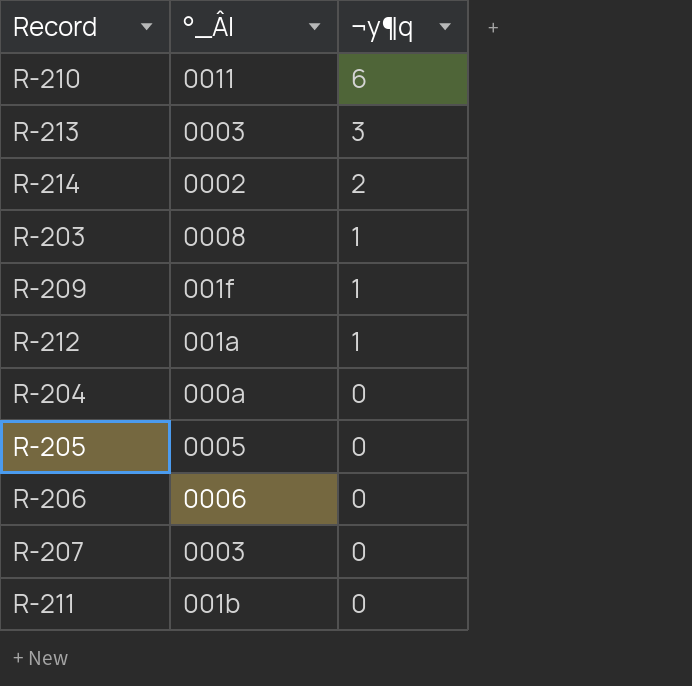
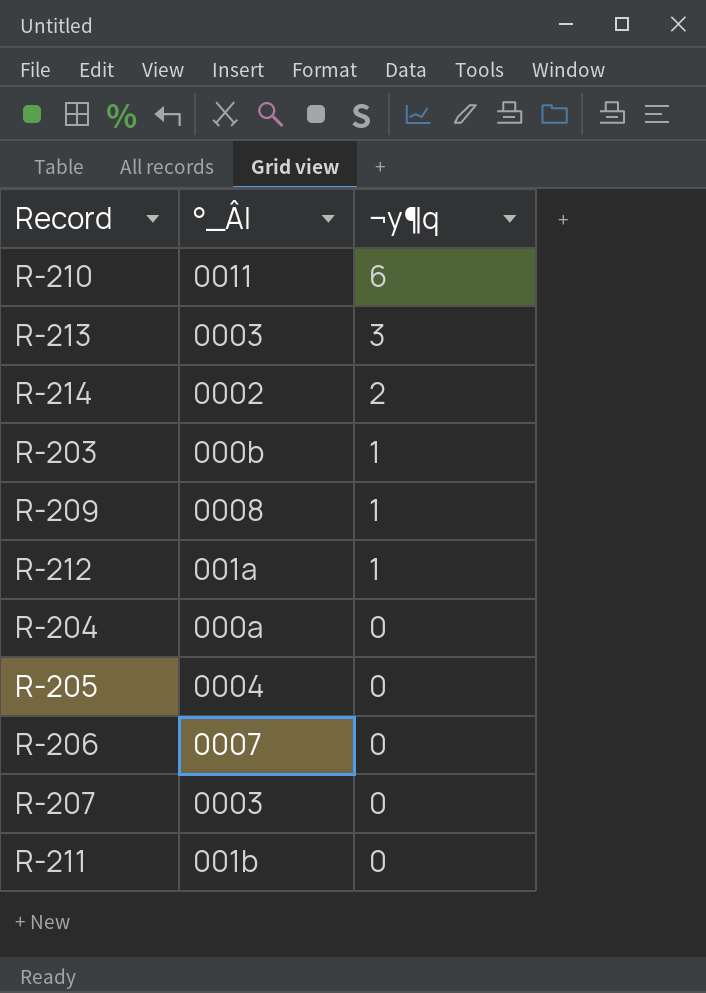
R-203 | °_ÂI: 0008 -> 000b
R-209 | °_ÂI: 001f -> 0008
R-205 | °_ÂI: 0005 -> 0004
R-206 | °_ÂI: 0006 -> 0007

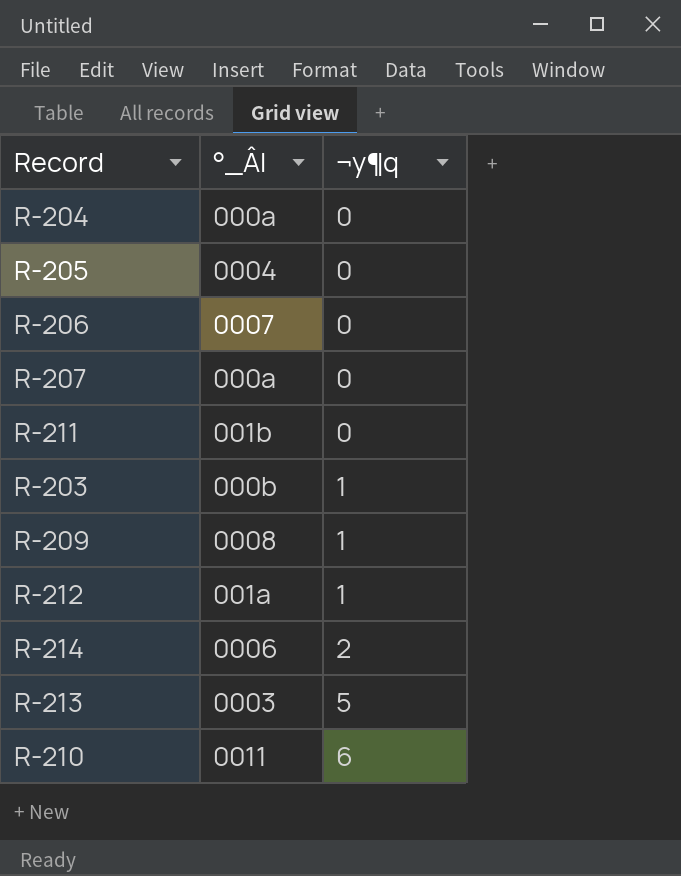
row order: ¬y¶q descending -> ¬y¶q ascending
R-207 | °_ÂI: 0003 -> 000a
R-214 | °_ÂI: 0002 -> 0006
R-213 | ¬y¶q: 3 -> 5

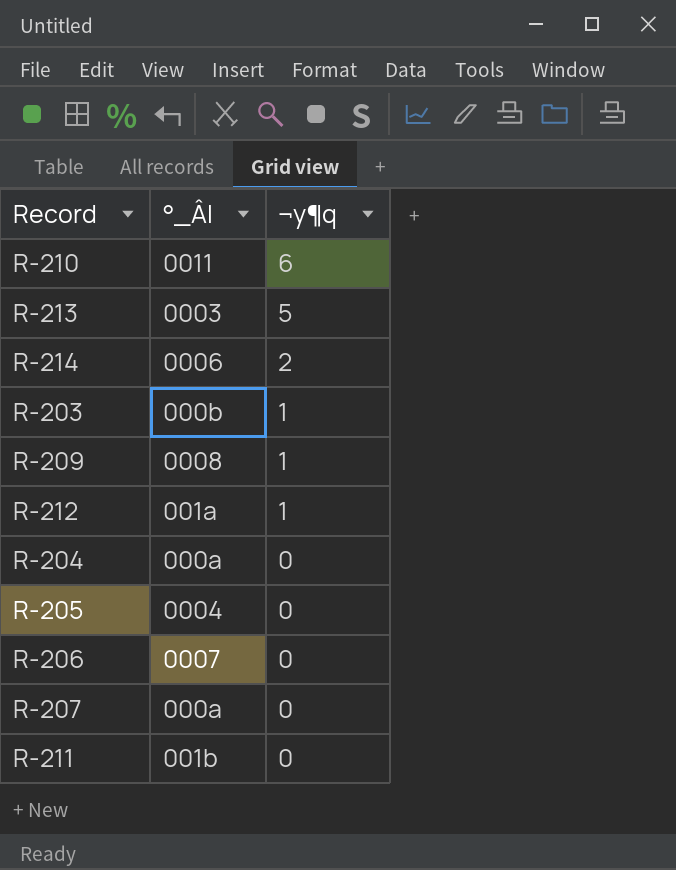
row order: ¬y¶q ascending -> ¬y¶q descending

